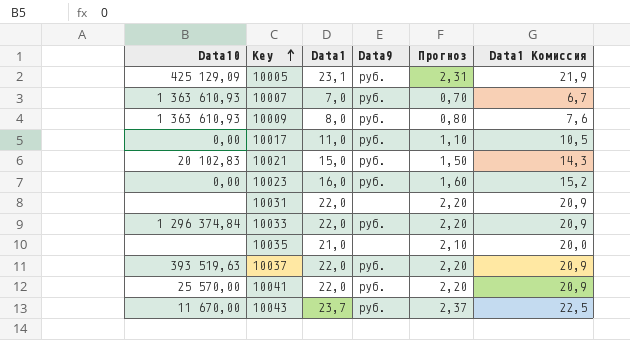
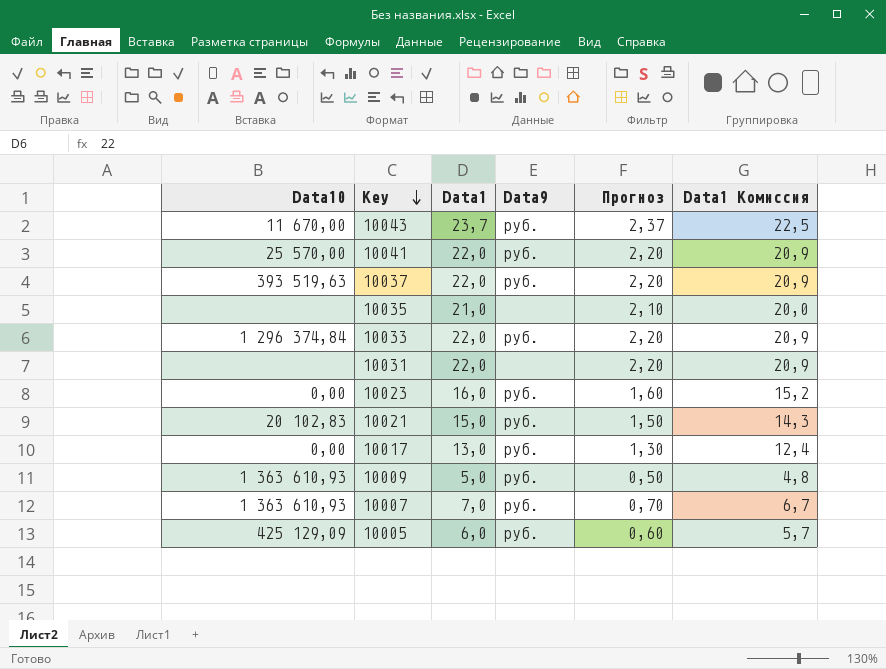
row order: Key ascending -> Key descending
10017 | Data1: 11,0 -> 13,0
10017 | Прогноз: 1,10 -> 1,30
10017 | Data1 Комиссия: 10,5 -> 12,4
10009 | Data1: 8,0 -> 5,0
10009 | Прогноз: 0,80 -> 0,50
10009 | Data1 Комиссия: 7,6 -> 4,8
10005 | Data1: 23,1 -> 6,0
10005 | Прогноз: 2,31 -> 0,60
10005 | Data1 Комиссия: 21,9 -> 5,7

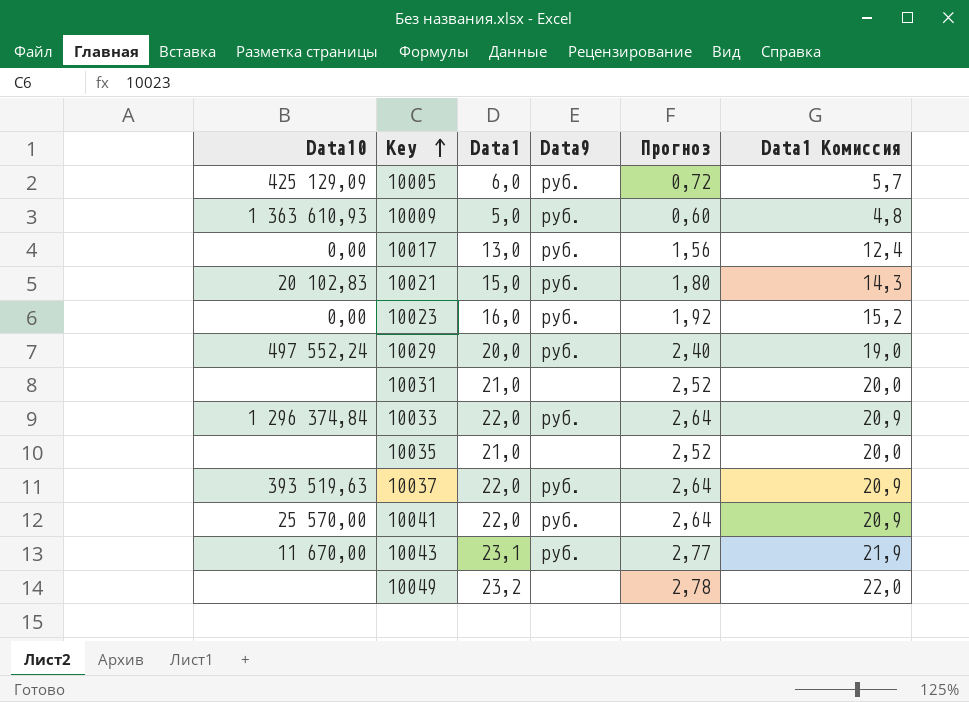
row order: Key descending -> Key ascending
column Прогноз | formula: [Data1] * 0,1 -> [Data1] * 0,12
row 10007: 1 363 610,93 | 7,0 | руб. | 0,70 | 6,7 -> none
row 10029: none -> 497 552,24 | 20,0 | руб. | 2,40 | 19,0
10031 | Data1: 22,0 -> 21,0
10031 | Data1 Комиссия: 20,9 -> 20,0
10043 | Data1: 23,7 -> 23,1
10043 | Data1 Комиссия: 22,5 -> 21,9
row 10049: none -> none | 23,2 | none | 2,78 | 22,0

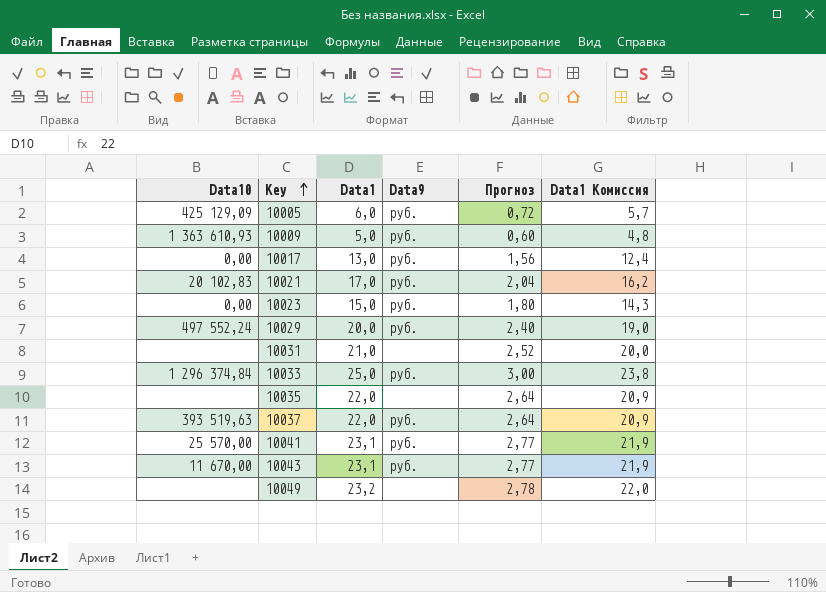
10021 | Data1: 15,0 -> 17,0
10021 | Прогноз: 1,80 -> 2,04
10021 | Data1 Комиссия: 14,3 -> 16,2
10023 | Data1: 16,0 -> 15,0
10023 | Прогноз: 1,92 -> 1,80
10023 | Data1 Комиссия: 15,2 -> 14,3
10033 | Data1: 22,0 -> 25,0
10033 | Прогноз: 2,64 -> 3,00
10033 | Data1 Комиссия: 20,9 -> 23,8
10035 | Data1: 21,0 -> 22,0
10035 | Прогноз: 2,52 -> 2,64
10035 | Data1 Комиссия: 20,0 -> 20,9
10041 | Data1: 22,0 -> 23,1
10041 | Прогноз: 2,64 -> 2,77
10041 | Data1 Комиссия: 20,9 -> 21,9

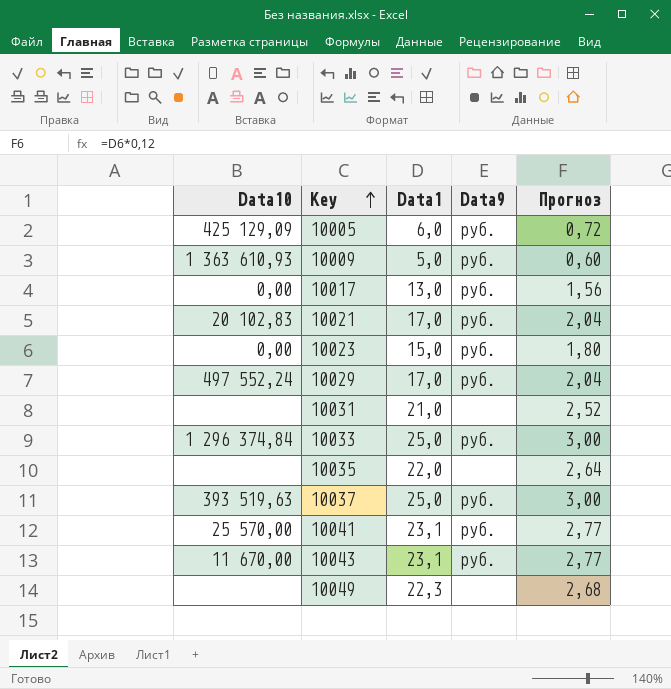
column Data1 Комиссия | formula: [Data1] * 0,95 -> none
10029 | Data1: 20,0 -> 17,0
10029 | Прогноз: 2,40 -> 2,04
10037 | Data1: 22,0 -> 25,0
10037 | Прогноз: 2,64 -> 3,00
10049 | Data1: 23,2 -> 22,3
10049 | Прогноз: 2,78 -> 2,68

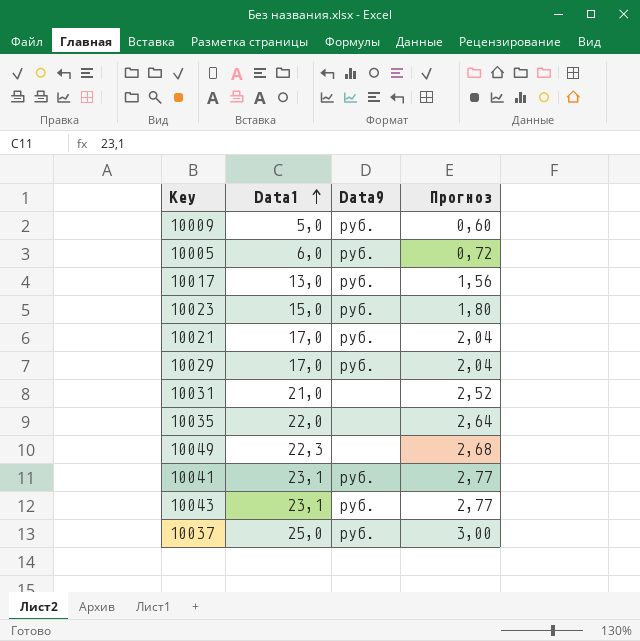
row order: Key ascending -> Data1 ascending
column Data10 | position: 1 -> none
row 10033: 1 296 374,84 | 25,0 | руб. | 3,00 -> none

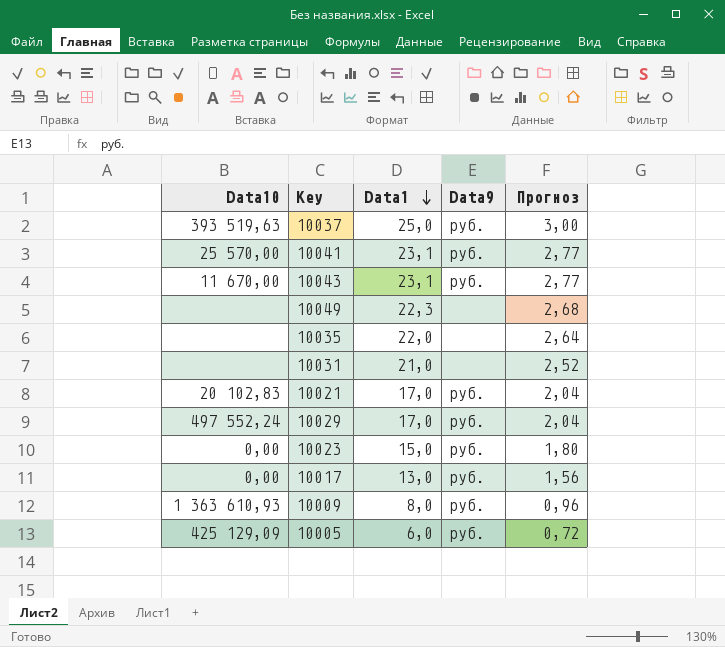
row order: Data1 ascending -> Data1 descending
column Data10 | position: none -> 1
10009 | Data1: 5,0 -> 8,0
10009 | Прогноз: 0,60 -> 0,96

